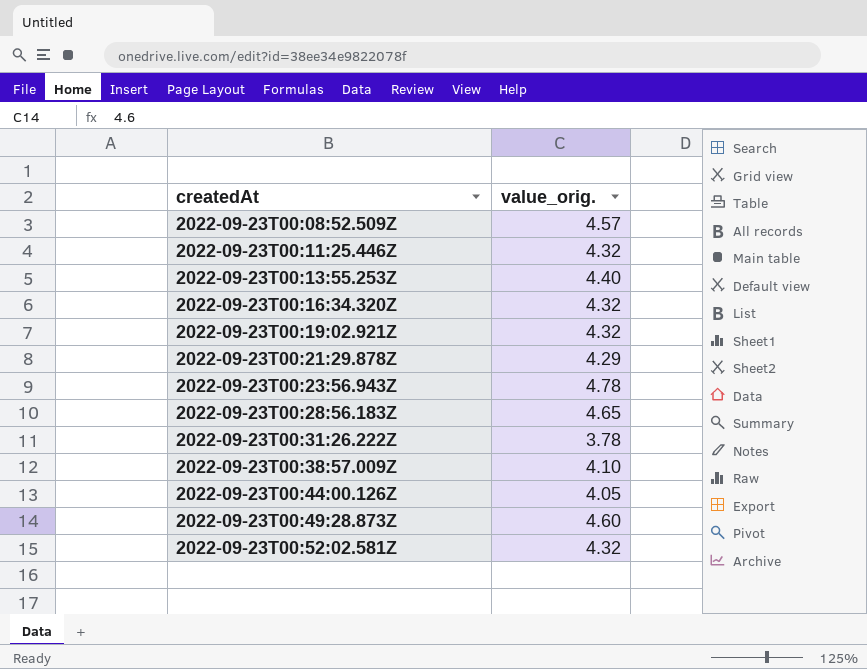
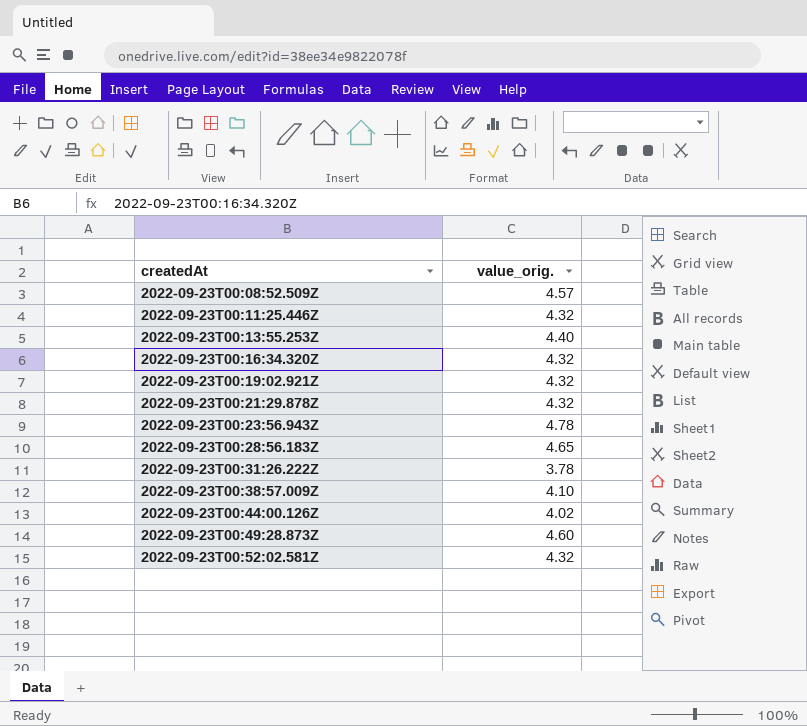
2022-09-23T00:21:29.878Z | value_orig.: 4.29 -> 4.32
2022-09-23T00:44:00.126Z | value_orig.: 4.05 -> 4.02

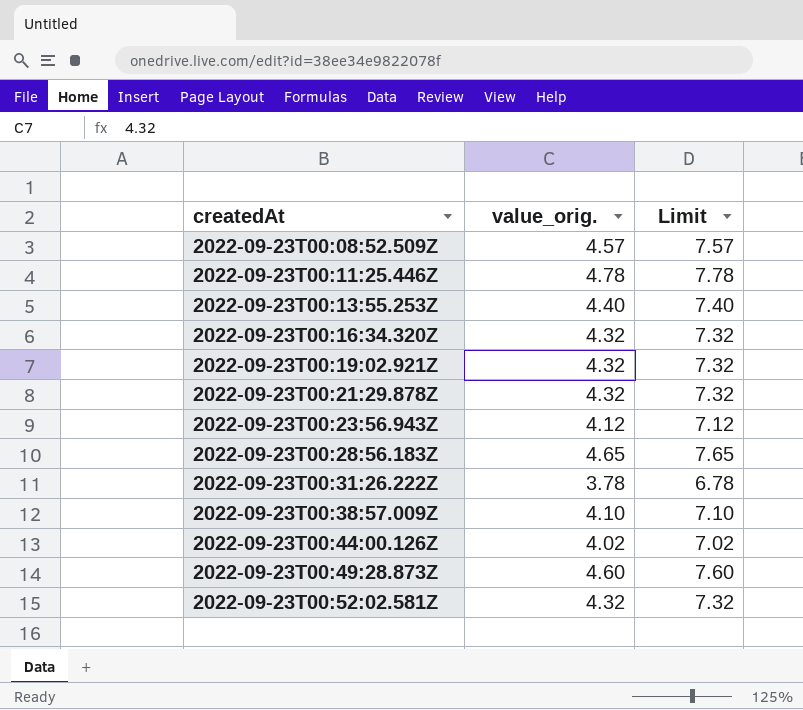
column Limit | formula: none -> [value_orig.] + 3
2022-09-23T00:11:25.446Z | value_orig.: 4.32 -> 4.78
2022-09-23T00:23:56.943Z | value_orig.: 4.78 -> 4.12

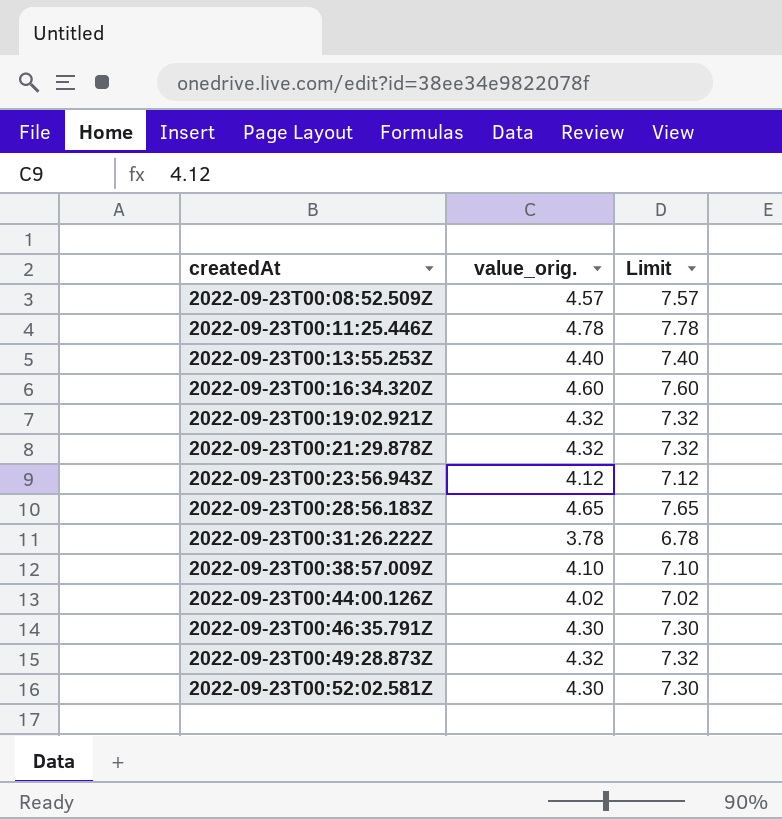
2022-09-23T00:16:34.320Z | value_orig.: 4.32 -> 4.60
2022-09-23T00:16:34.320Z | Limit: 7.32 -> 7.60
row 2022-09-23T00:46:35.791Z: none -> 4.30 | 7.30
2022-09-23T00:49:28.873Z | value_orig.: 4.60 -> 4.32
2022-09-23T00:49:28.873Z | Limit: 7.60 -> 7.32
2022-09-23T00:52:02.581Z | value_orig.: 4.32 -> 4.30
2022-09-23T00:52:02.581Z | Limit: 7.32 -> 7.30

